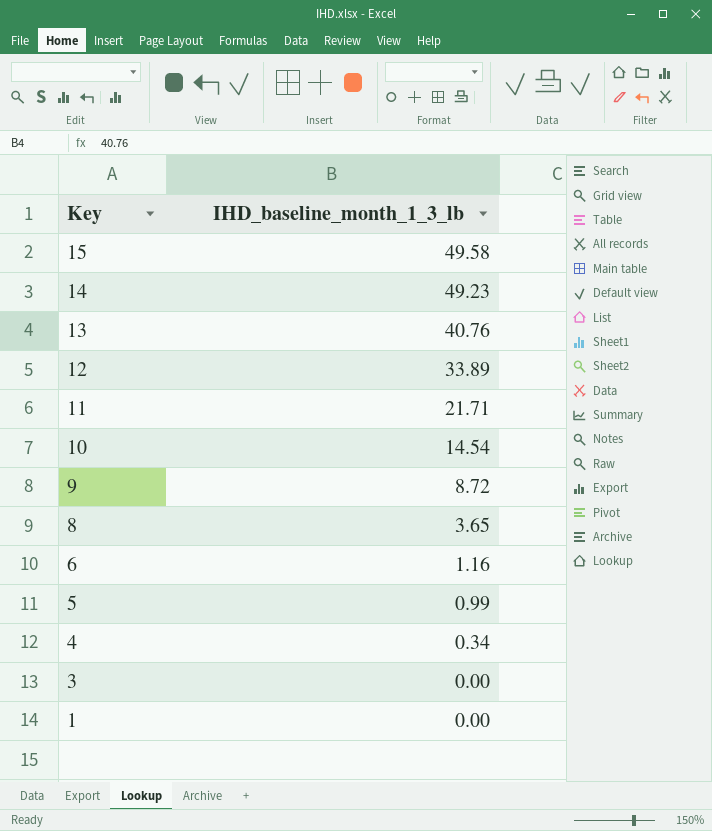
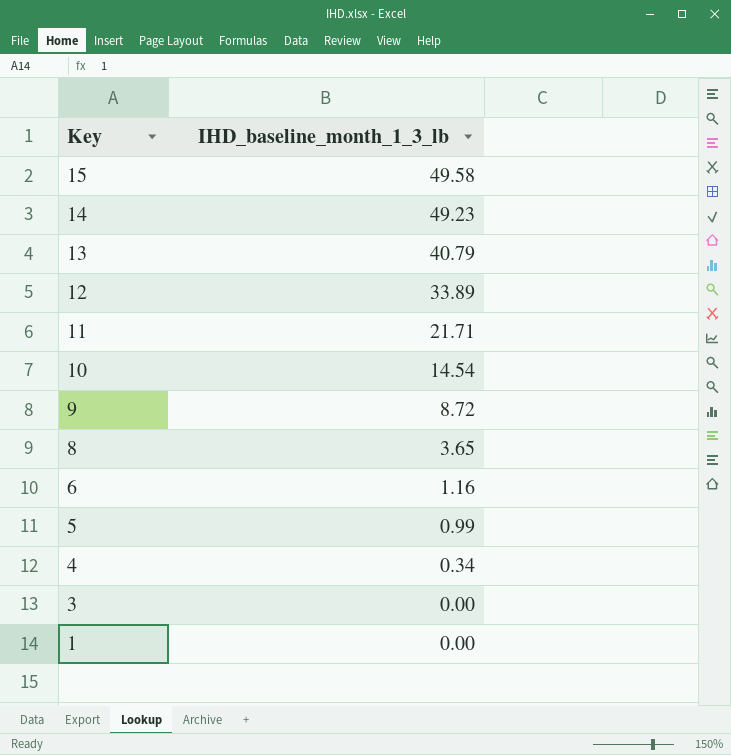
13 | IHD_baseline_month_1_3_lb: 40.76 -> 40.79

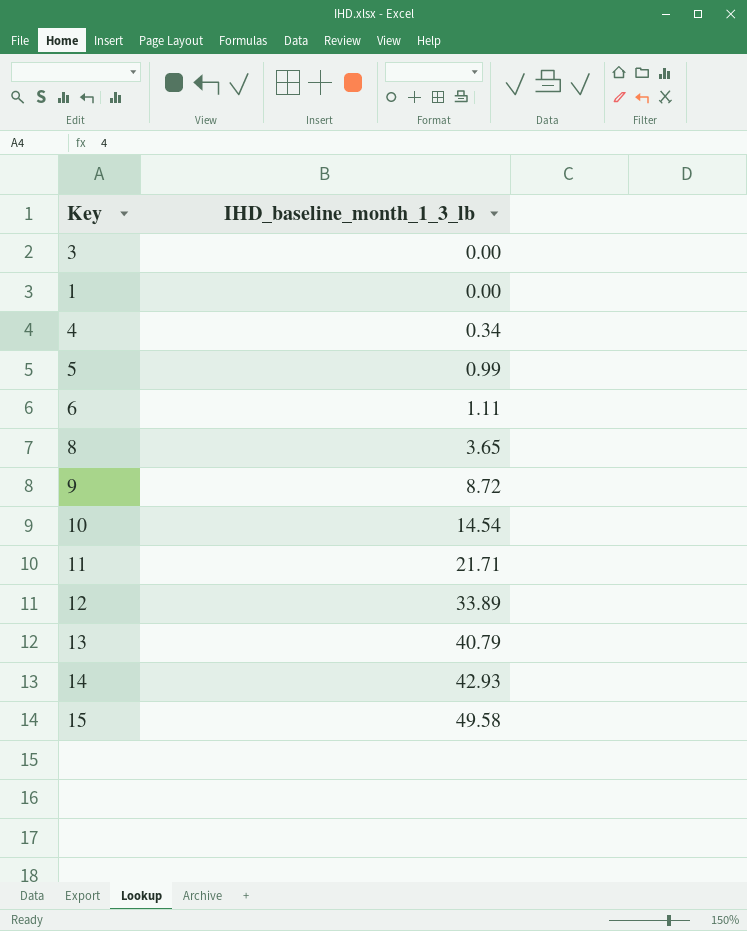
row order: Key descending -> IHD_baseline_month_1_3_lb ascending
6 | IHD_baseline_month_1_3_lb: 1.16 -> 1.11
14 | IHD_baseline_month_1_3_lb: 49.23 -> 42.93

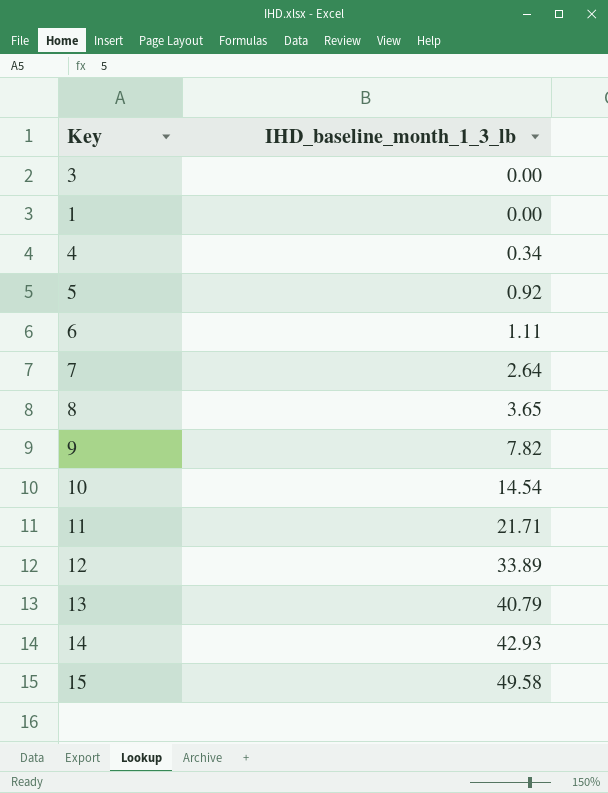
5 | IHD_baseline_month_1_3_lb: 0.99 -> 0.92
row 7: none -> 2.64
9 | IHD_baseline_month_1_3_lb: 8.72 -> 7.82

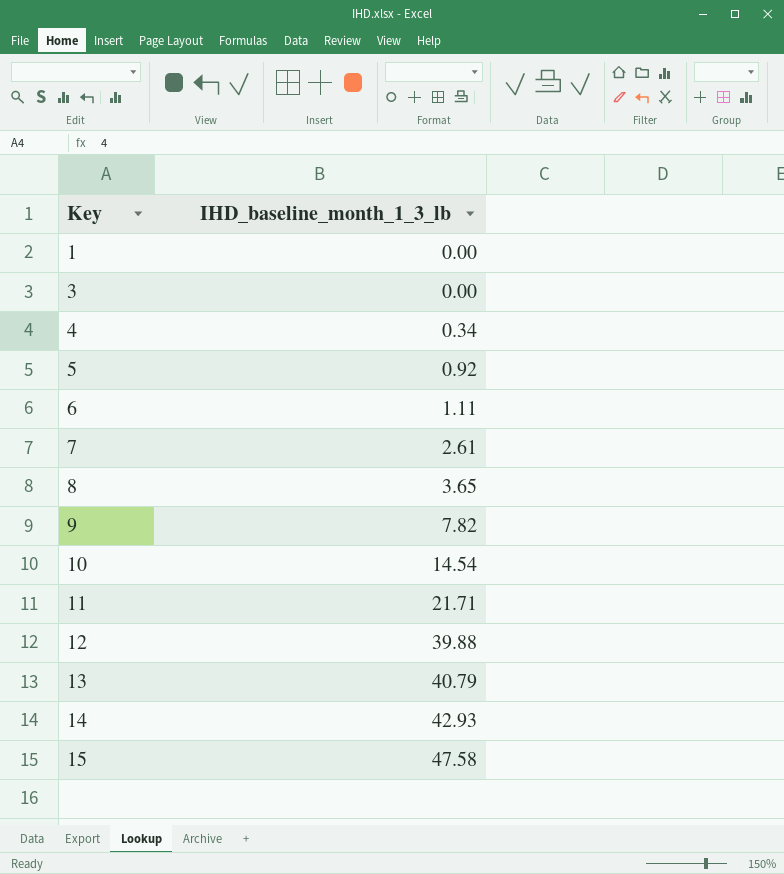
row order: IHD_baseline_month_1_3_lb ascending -> Key ascending
7 | IHD_baseline_month_1_3_lb: 2.64 -> 2.61
12 | IHD_baseline_month_1_3_lb: 33.89 -> 39.88
15 | IHD_baseline_month_1_3_lb: 49.58 -> 47.58

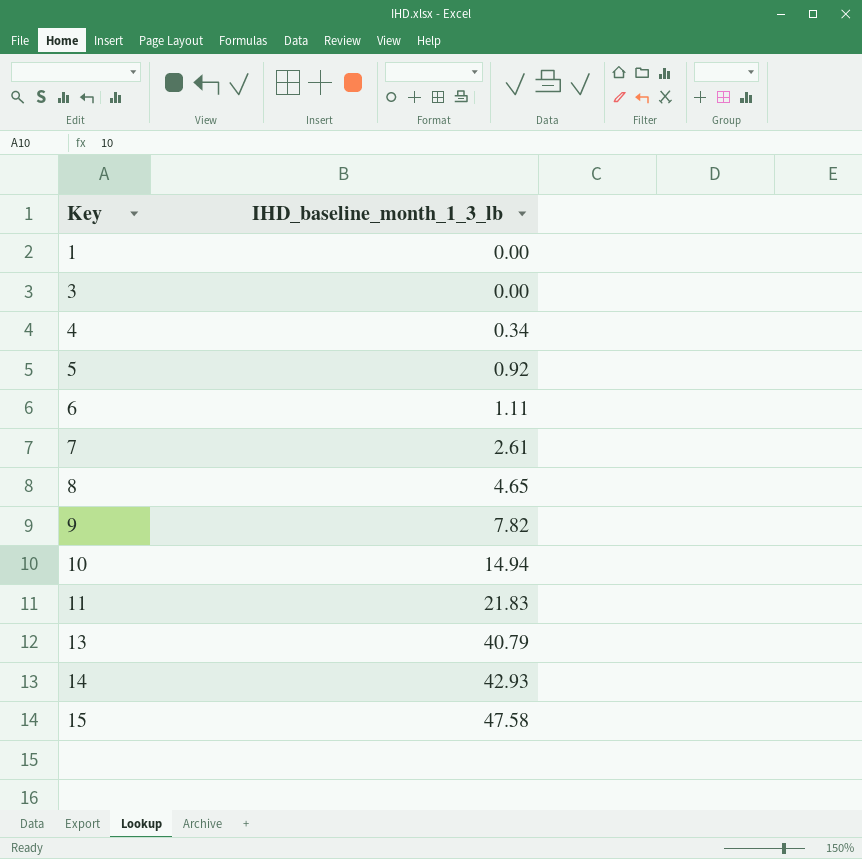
row 12: 39.88 -> none
8 | IHD_baseline_month_1_3_lb: 3.65 -> 4.65
10 | IHD_baseline_month_1_3_lb: 14.54 -> 14.94
11 | IHD_baseline_month_1_3_lb: 21.71 -> 21.83

